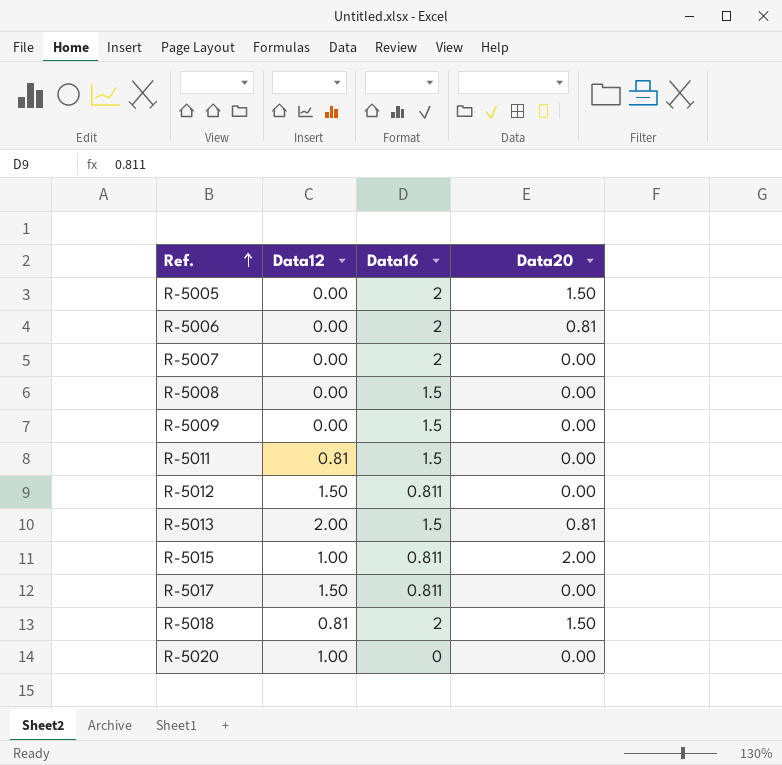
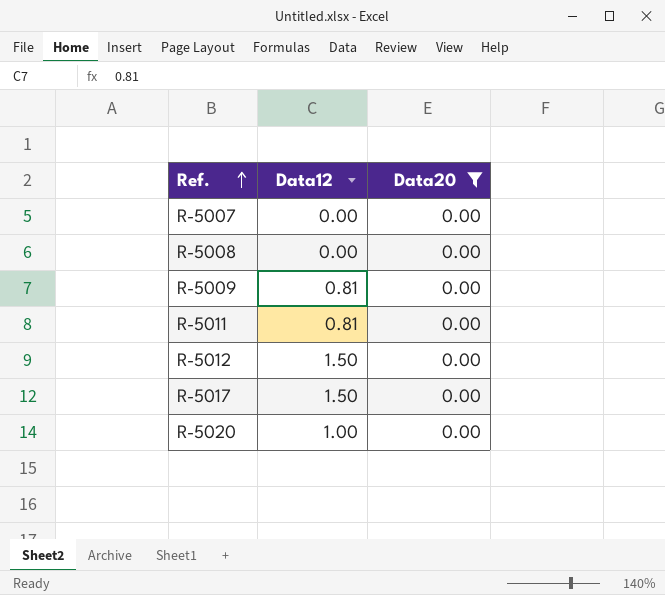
filter: none -> Data20 = 0.00
column Data16 | position: 3 -> none
R-5009 | Data12: 0.00 -> 0.81

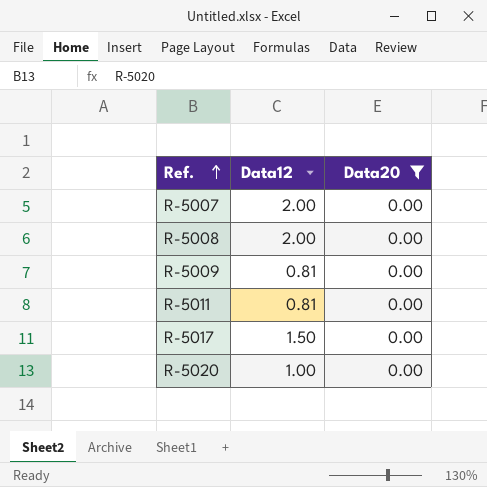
row R-5012: 1.50 | 0.00 -> none
R-5007 | Data12: 0.00 -> 2.00
R-5008 | Data12: 0.00 -> 2.00

